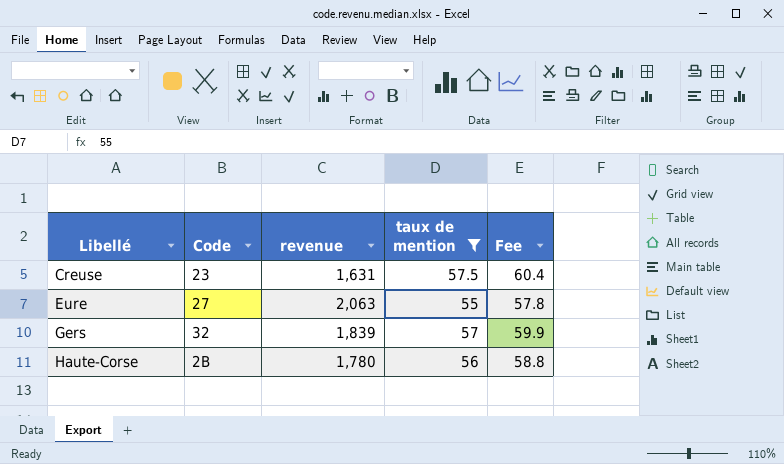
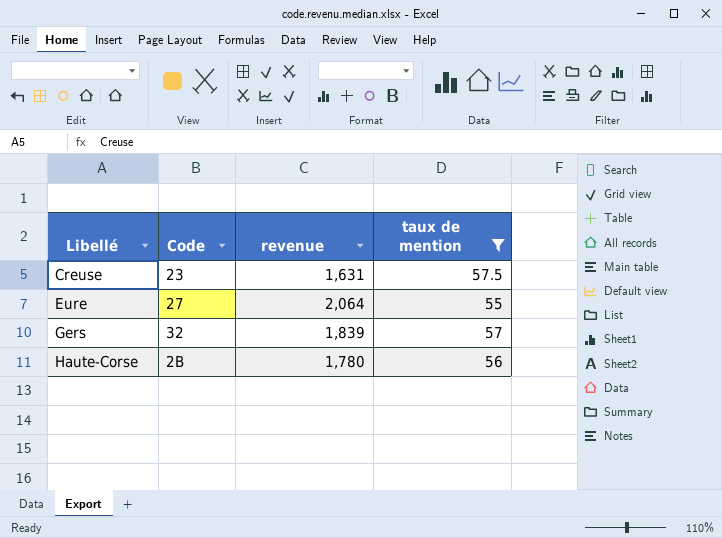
column Fee | formula: [taux de mention] * 1.05 -> none
Eure | revenue: 2,063 -> 2,064

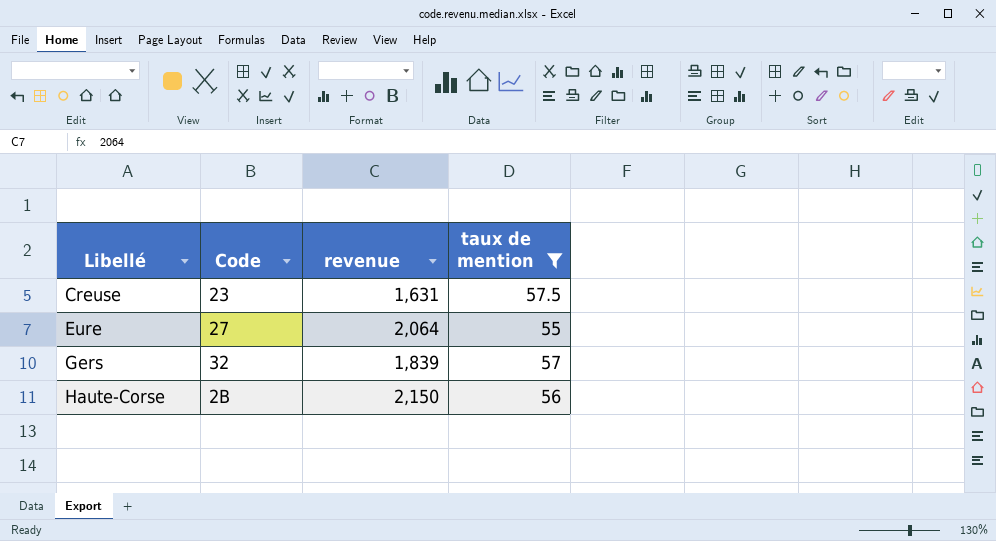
Haute-Corse | revenue: 1,780 -> 2,150

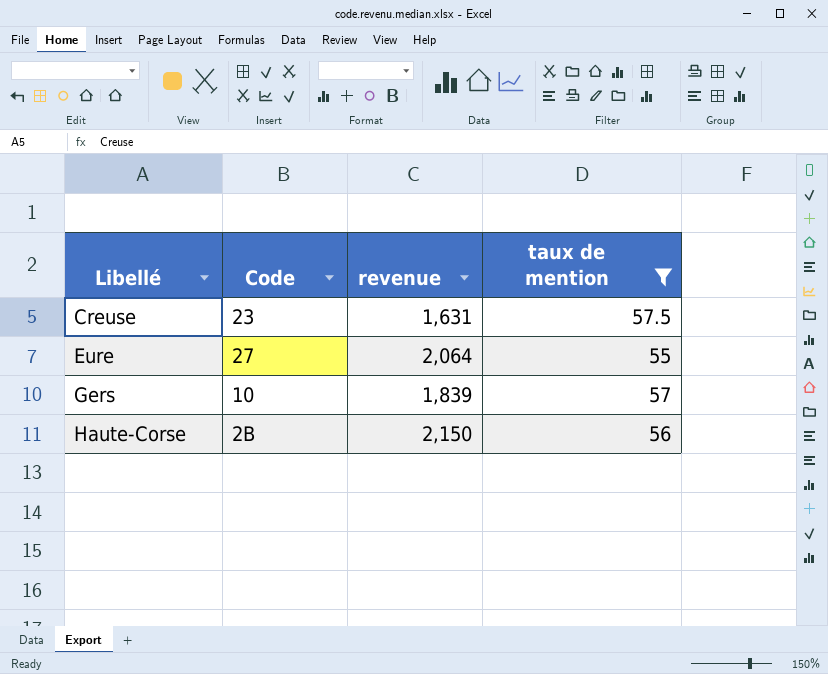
Gers | Code: 32 -> 10

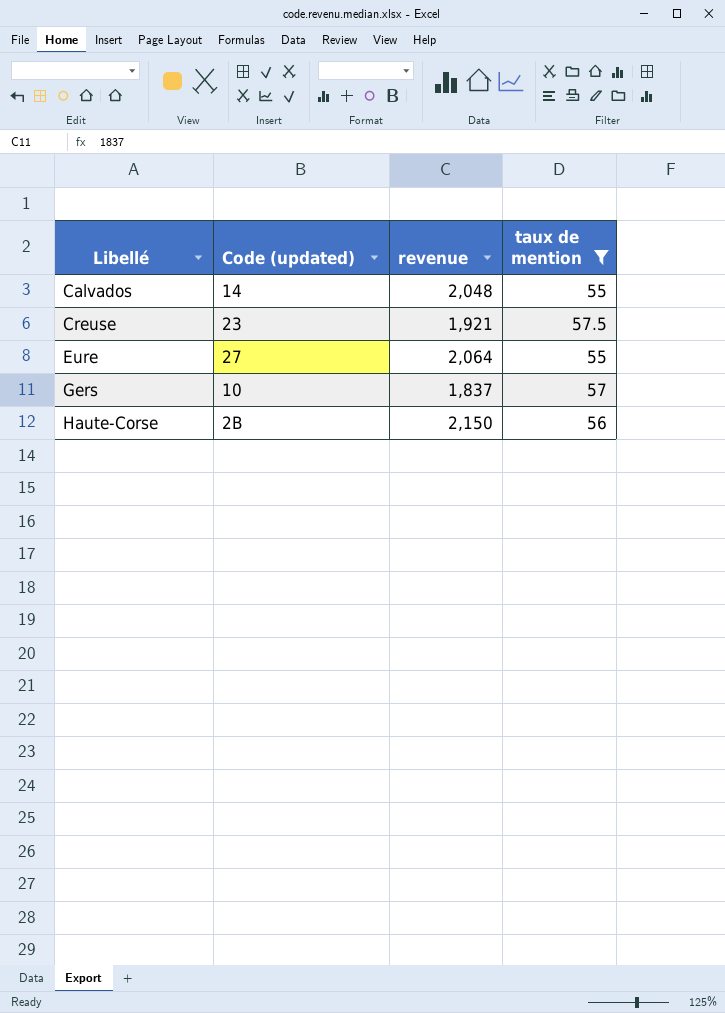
column name: Code -> Code (updated)
row Calvados: none -> 14 | 2,048 | 55
Creuse | revenue: 1,631 -> 1,921
Gers | revenue: 1,839 -> 1,837

